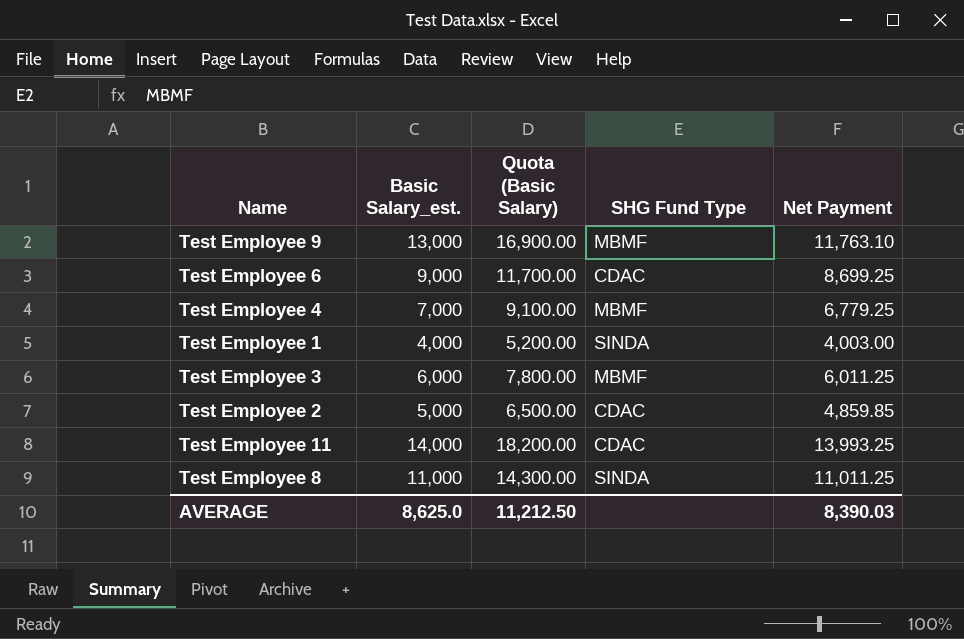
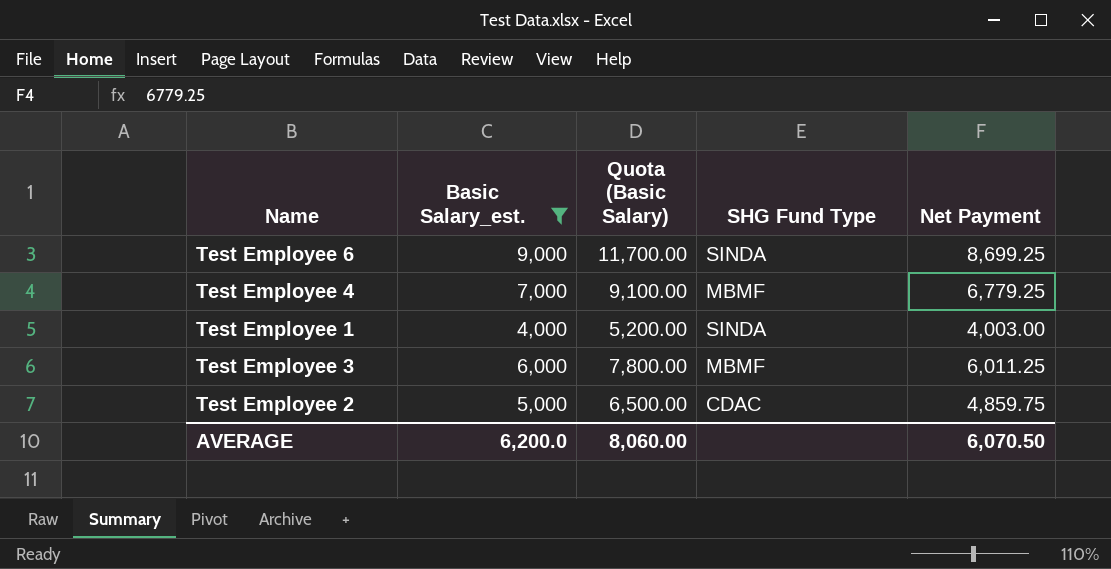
filter: none -> Basic Salary_est. <= 9,000
Test Employee 6 | SHG Fund Type: CDAC -> SINDA
Test Employee 2 | Net Payment: 4,859.85 -> 4,859.75
AVERAGE | Basic Salary_est.: 8,625.0 -> 6,200.0
AVERAGE | Quota (Basic Salary): 11,212.50 -> 8,060.00
AVERAGE | Net Payment: 8,390.03 -> 6,070.50

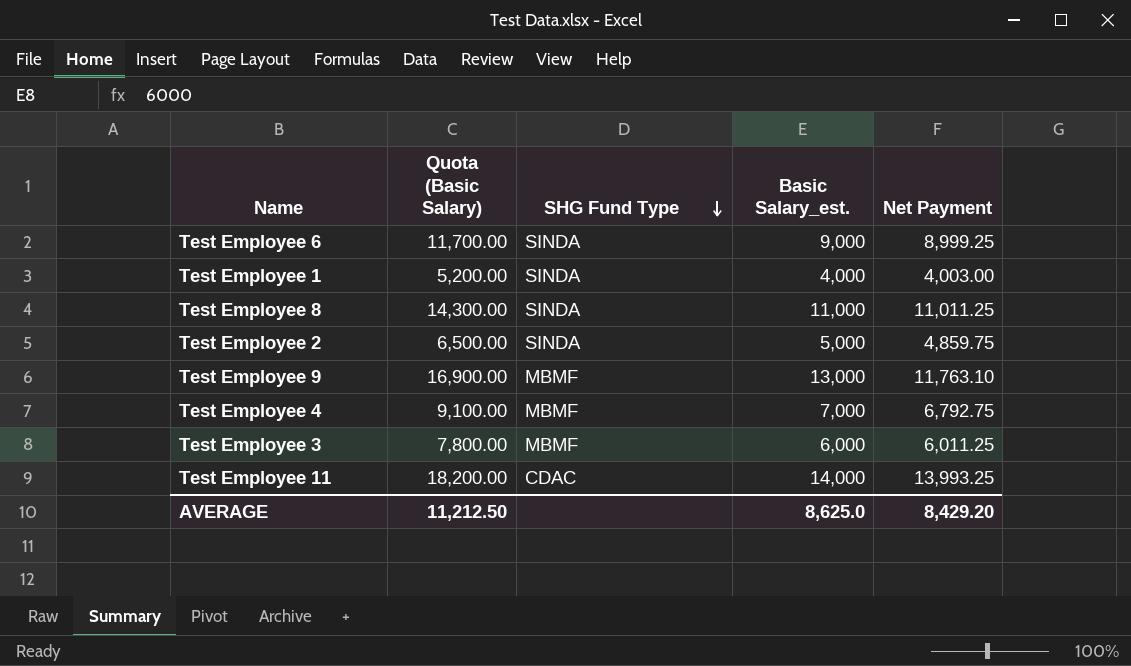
filter: Basic Salary_est. <= 9,000 -> none
row order: none -> SHG Fund Type descending
column Basic Salary_est. | position: 2 -> 4
Test Employee 6 | Net Payment: 8,699.25 -> 8,999.25
Test Employee 2 | SHG Fund Type: CDAC -> SINDA
Test Employee 4 | Net Payment: 6,779.25 -> 6,792.75
AVERAGE | Quota (Basic Salary): 8,060.00 -> 11,212.50
AVERAGE | Basic Salary_est.: 6,200.0 -> 8,625.0
AVERAGE | Net Payment: 6,070.50 -> 8,429.20

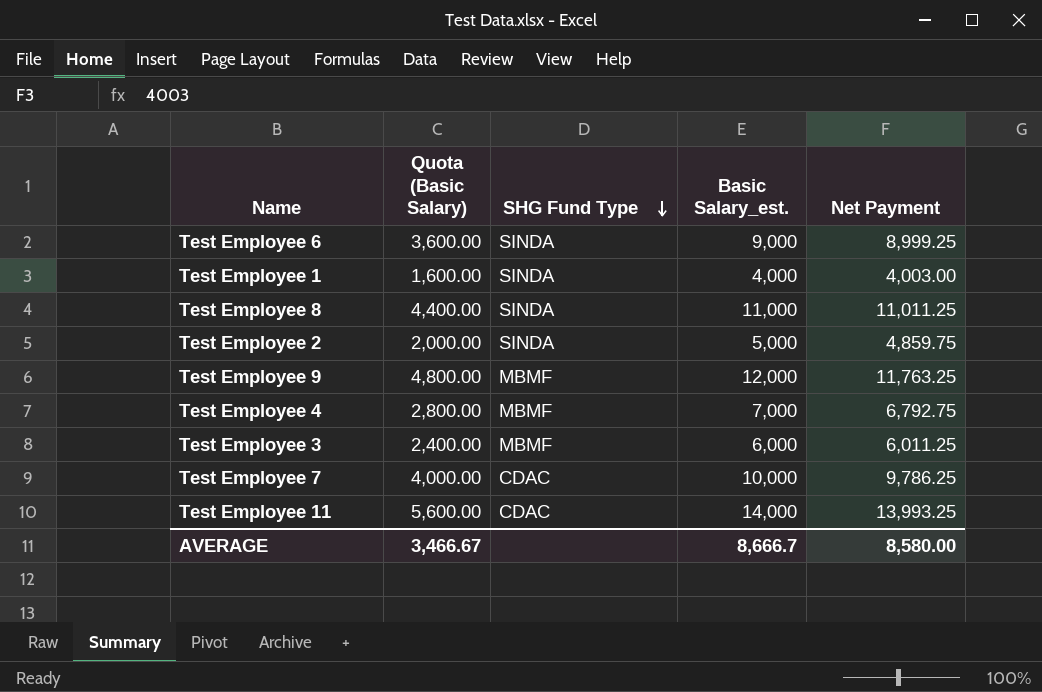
column Quota (Basic Salary) | formula: [Basic Salary_est.] * 1.3 -> [Basic Salary_est.] * 0.4
Test Employee 9 | Basic Salary_est.: 13,000 -> 12,000
Test Employee 9 | Net Payment: 11,763.10 -> 11,763.25
row Test Employee 7: none -> 4,000.00 | CDAC | 10,000 | 9,786.25
AVERAGE | Quota (Basic Salary): 11,212.50 -> 3,466.67
AVERAGE | Basic Salary_est.: 8,625.0 -> 8,666.7
AVERAGE | Net Payment: 8,429.20 -> 8,580.00

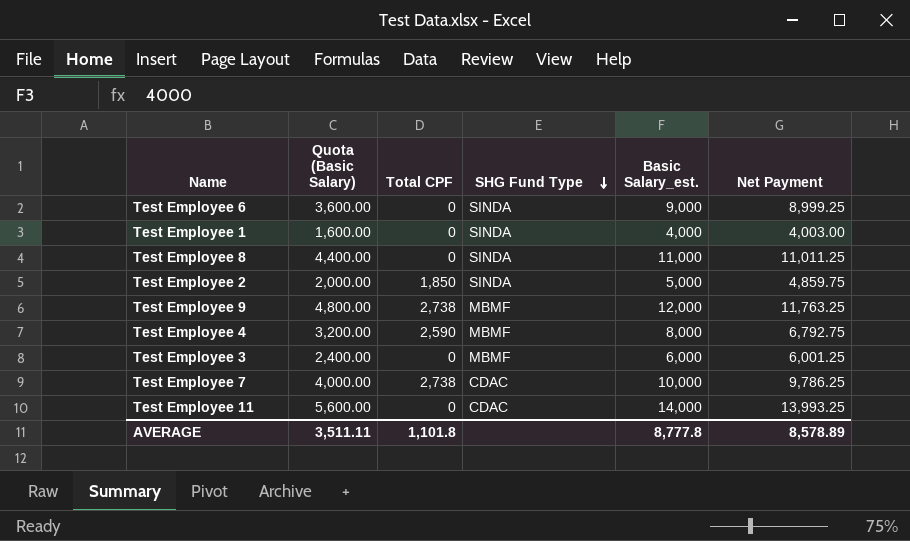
column Total CPF | position: none -> 3
Test Employee 4 | Quota (Basic Salary): 2,800.00 -> 3,200.00
Test Employee 4 | Basic Salary_est.: 7,000 -> 8,000
Test Employee 3 | Net Payment: 6,011.25 -> 6,001.25
AVERAGE | Quota (Basic Salary): 3,466.67 -> 3,511.11
AVERAGE | Basic Salary_est.: 8,666.7 -> 8,777.8
AVERAGE | Net Payment: 8,580.00 -> 8,578.89

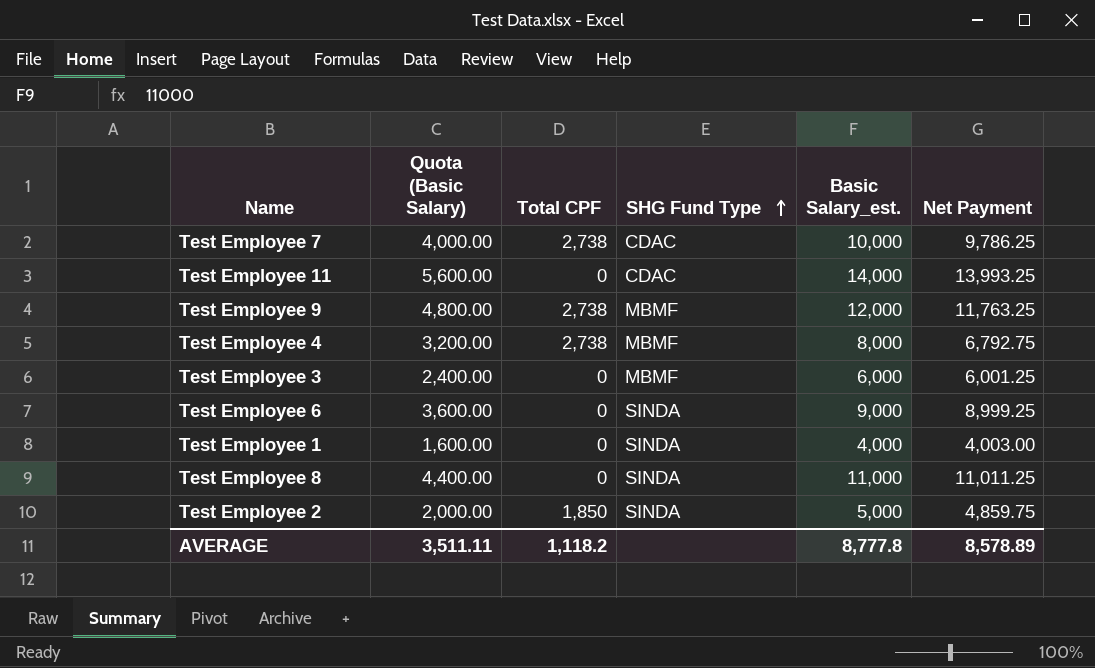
row order: SHG Fund Type descending -> SHG Fund Type ascending
Test Employee 4 | Total CPF: 2,590 -> 2,738
AVERAGE | Total CPF: 1,101.8 -> 1,118.2

